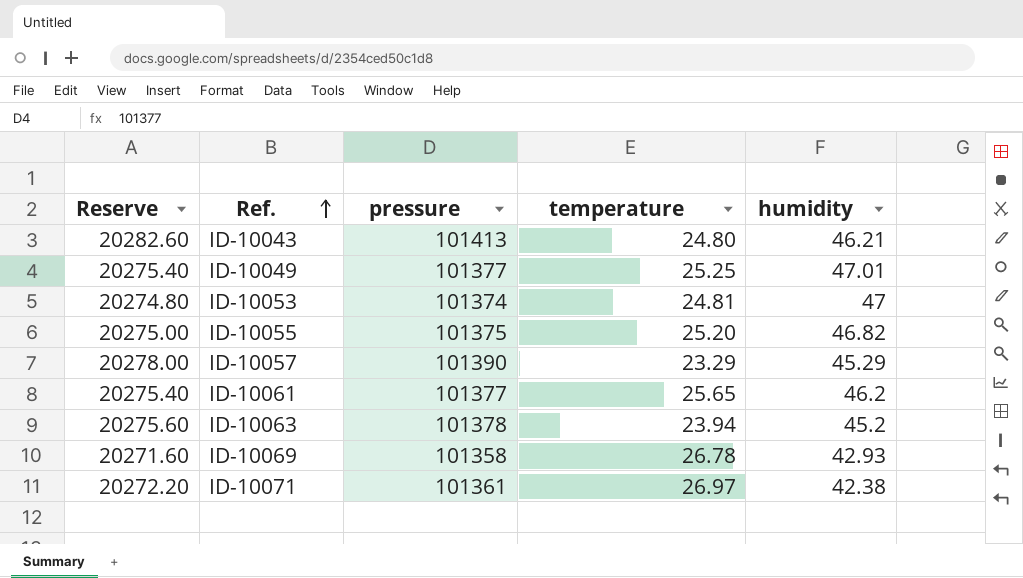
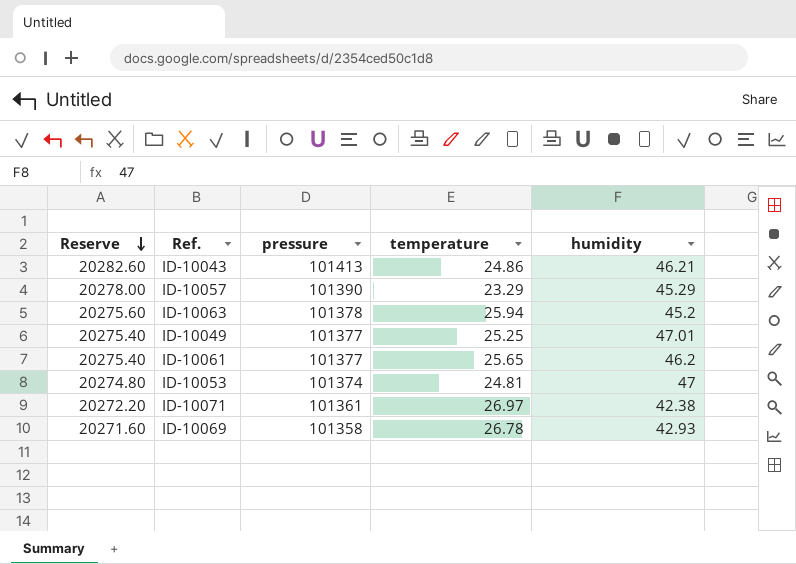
row order: Ref. ascending -> Reserve descending
row ID-10055: 20275.00 | 101375 | 25.20 | 46.82 -> none
ID-10043 | temperature: 24.80 -> 24.86
ID-10063 | temperature: 23.94 -> 25.94

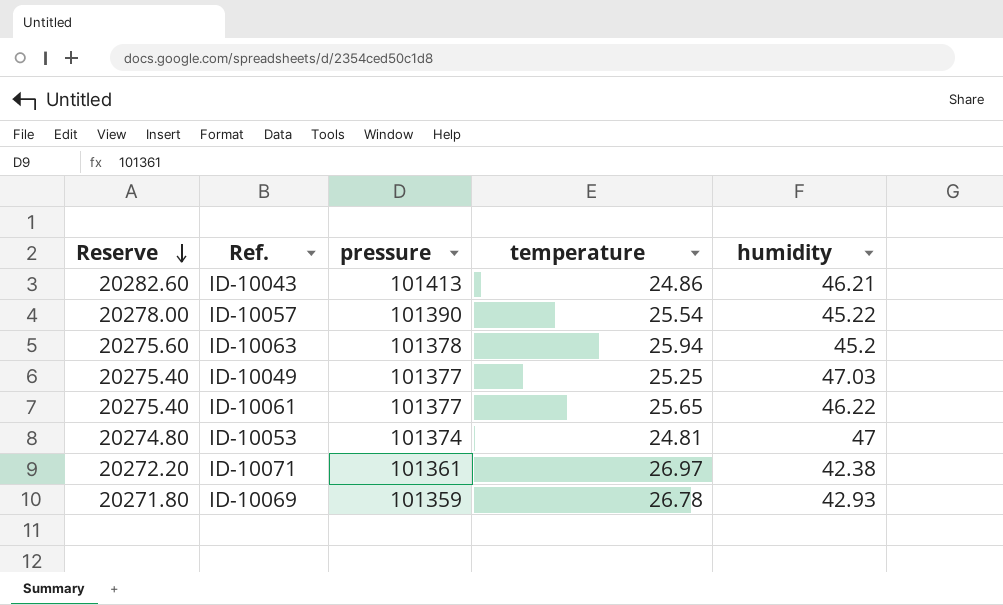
ID-10057 | temperature: 23.29 -> 25.54
ID-10057 | humidity: 45.29 -> 45.22
ID-10049 | humidity: 47.01 -> 47.03
ID-10061 | humidity: 46.2 -> 46.22
ID-10069 | Reserve: 20271.60 -> 20271.80
ID-10069 | pressure: 101358 -> 101359

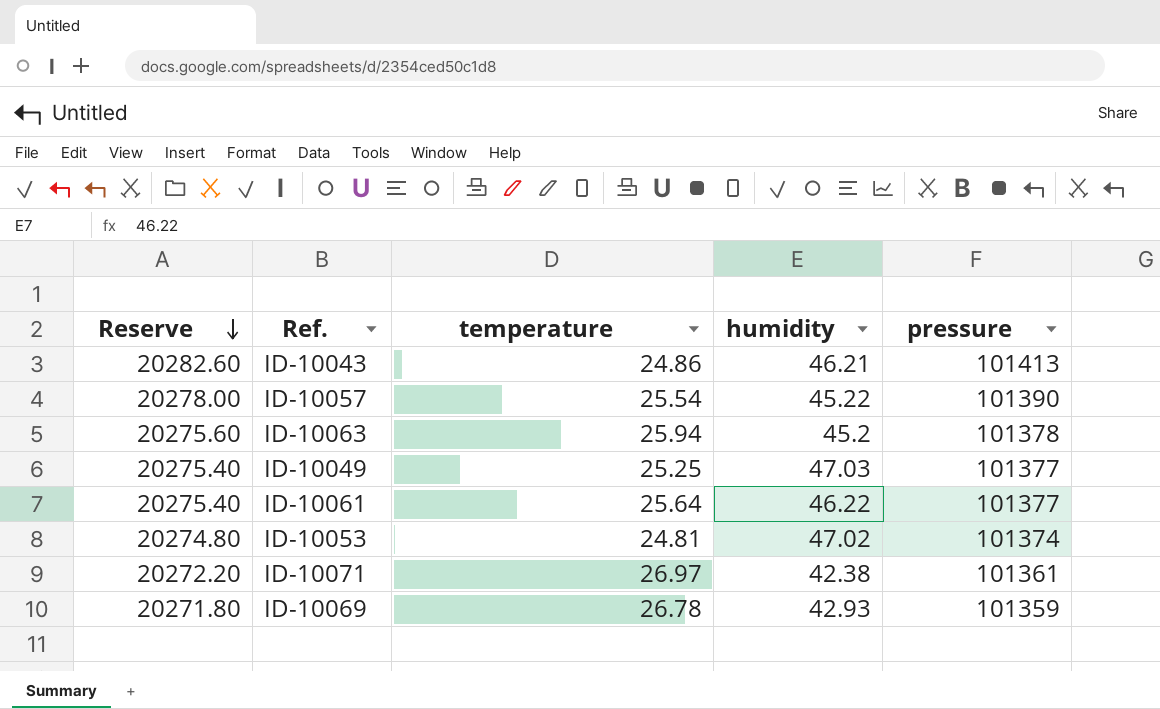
column pressure | position: 3 -> 5
ID-10061 | temperature: 25.65 -> 25.64
ID-10053 | humidity: 47 -> 47.02

